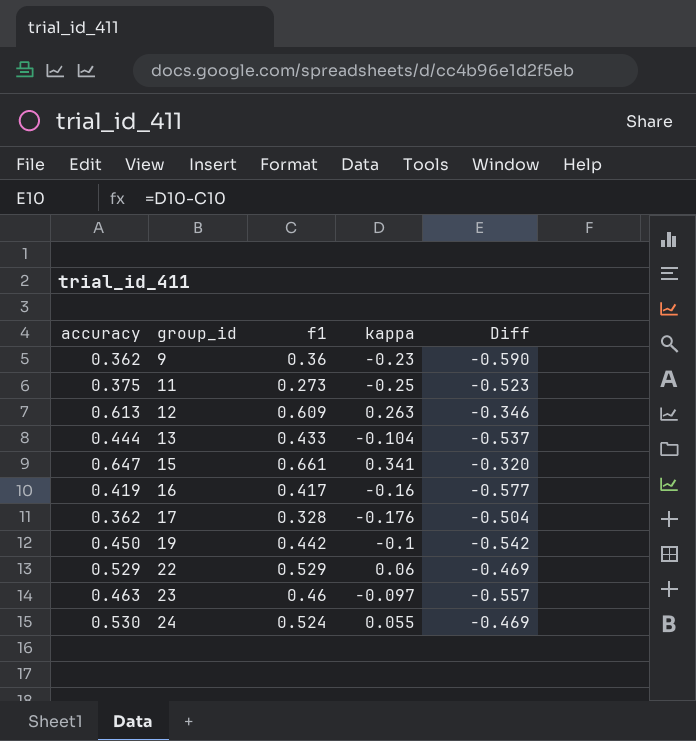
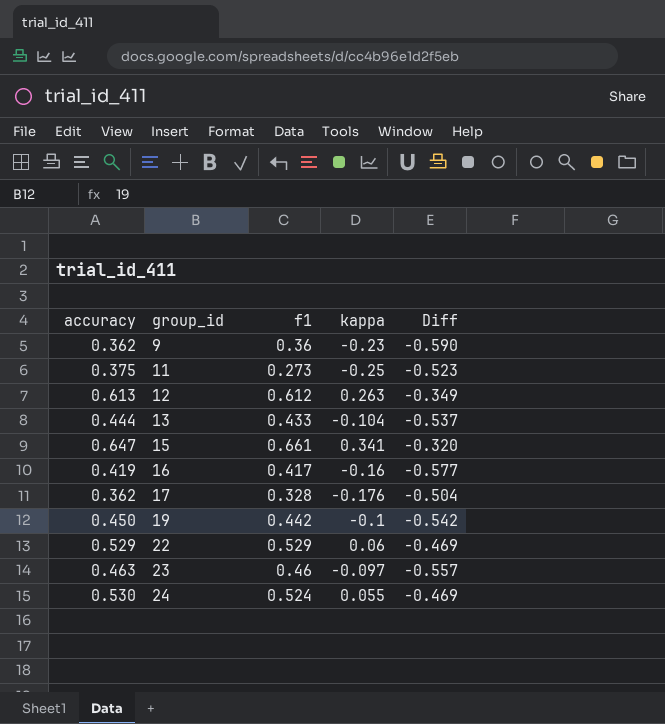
12 | f1: 0.609 -> 0.612
12 | Diff: -0.346 -> -0.349

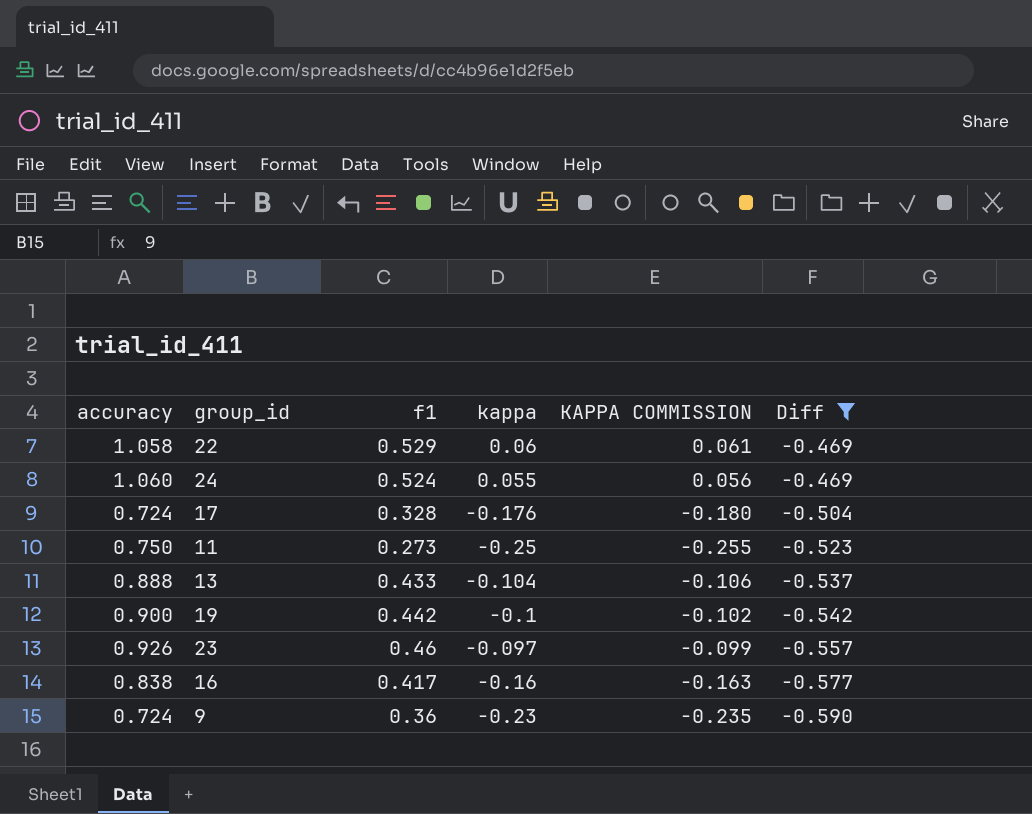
filter: none -> Diff <= -0.469
row order: group_id ascending -> Diff descending
column KAPPA COMMISSION | formula: none -> [kappa] * 1.02
22 | accuracy: 0.529 -> 1.058
24 | accuracy: 0.530 -> 1.060
17 | accuracy: 0.362 -> 0.724
11 | accuracy: 0.375 -> 0.750
13 | accuracy: 0.444 -> 0.888
19 | accuracy: 0.450 -> 0.900
23 | accuracy: 0.463 -> 0.926
16 | accuracy: 0.419 -> 0.838
9 | accuracy: 0.362 -> 0.724

